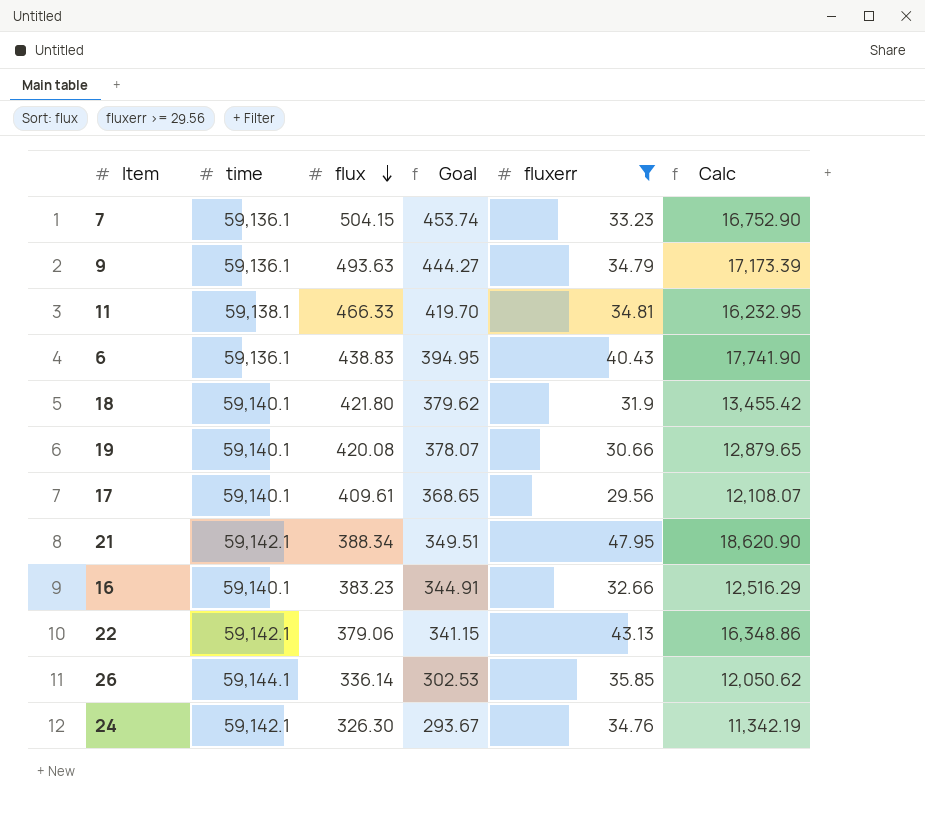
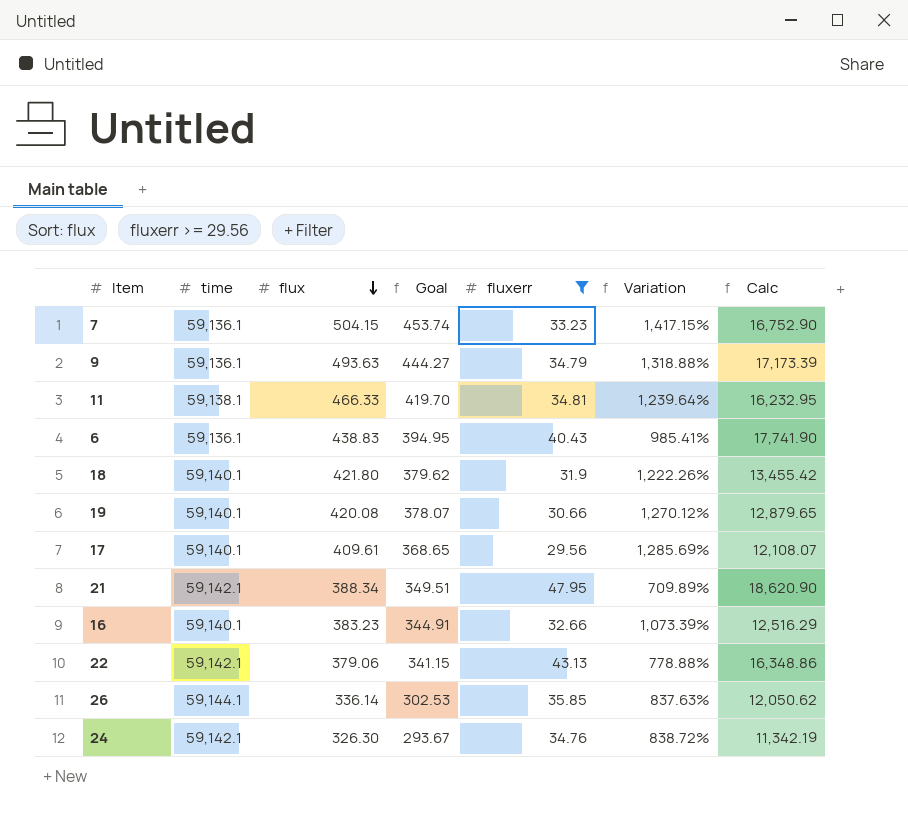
column Variation | formula: none -> ([flux] - [fluxerr]) / [fluxerr]

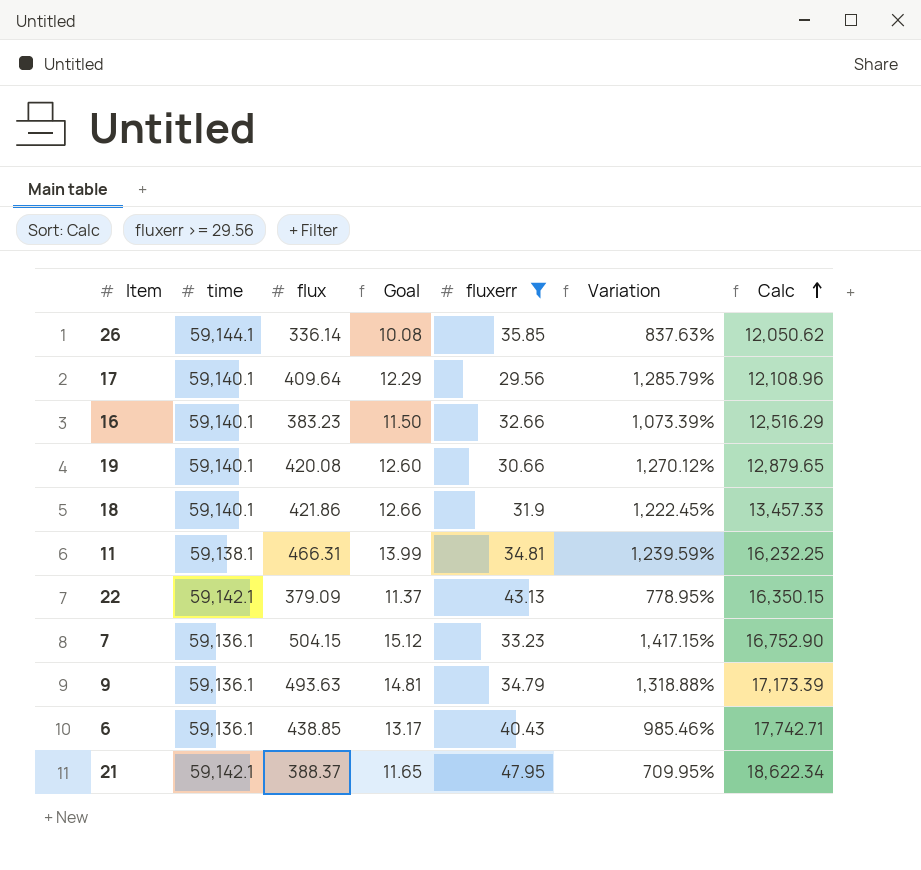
row order: flux descending -> Calc ascending
column Goal | formula: [flux] * 0.9 -> [flux] * 0.03
row 24: 59,142.1 | 326.30 | 293.67 | 34.76 | 838.72% | 11,342.19 -> none
17 | flux: 409.61 -> 409.64
17 | Variation: 1,285.69% -> 1,285.79%
17 | Calc: 12,108.07 -> 12,108.96
18 | flux: 421.80 -> 421.86
18 | Variation: 1,222.26% -> 1,222.45%
18 | Calc: 13,455.42 -> 13,457.33
11 | flux: 466.33 -> 466.31
11 | Variation: 1,239.64% -> 1,239.59%
11 | Calc: 16,232.95 -> 16,232.25
22 | flux: 379.06 -> 379.09
22 | Variation: 778.88% -> 778.95%
22 | Calc: 16,348.86 -> 16,350.15
6 | flux: 438.83 -> 438.85
6 | Variation: 985.41% -> 985.46%
6 | Calc: 17,741.90 -> 17,742.71
21 | flux: 388.34 -> 388.37
21 | Variation: 709.89% -> 709.95%
21 | Calc: 18,620.90 -> 18,622.34

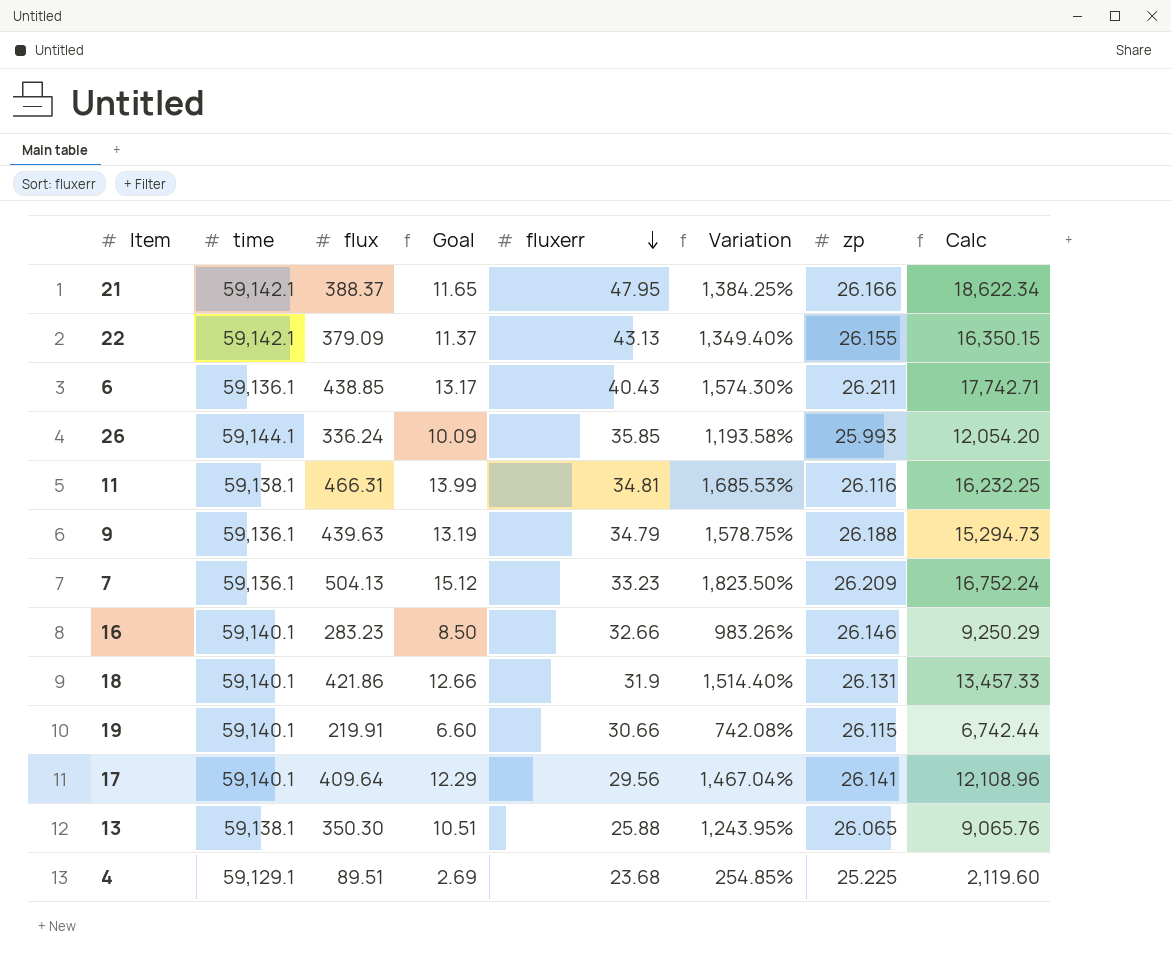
filter: fluxerr >= 29.56 -> none
row order: Calc ascending -> fluxerr descending
column Variation | formula: ([flux] - [fluxerr]) / [fluxerr] -> ([flux] - [zp]) / [zp]
column zp | position: none -> 7
26 | flux: 336.14 -> 336.24
26 | Goal: 10.08 -> 10.09
26 | Calc: 12,050.62 -> 12,054.20
9 | flux: 493.63 -> 439.63
9 | Goal: 14.81 -> 13.19
9 | Calc: 17,173.39 -> 15,294.73
7 | flux: 504.15 -> 504.13
7 | Calc: 16,752.90 -> 16,752.24
16 | flux: 383.23 -> 283.23
16 | Goal: 11.50 -> 8.50
16 | Calc: 12,516.29 -> 9,250.29
19 | flux: 420.08 -> 219.91
19 | Goal: 12.60 -> 6.60
19 | Calc: 12,879.65 -> 6,742.44

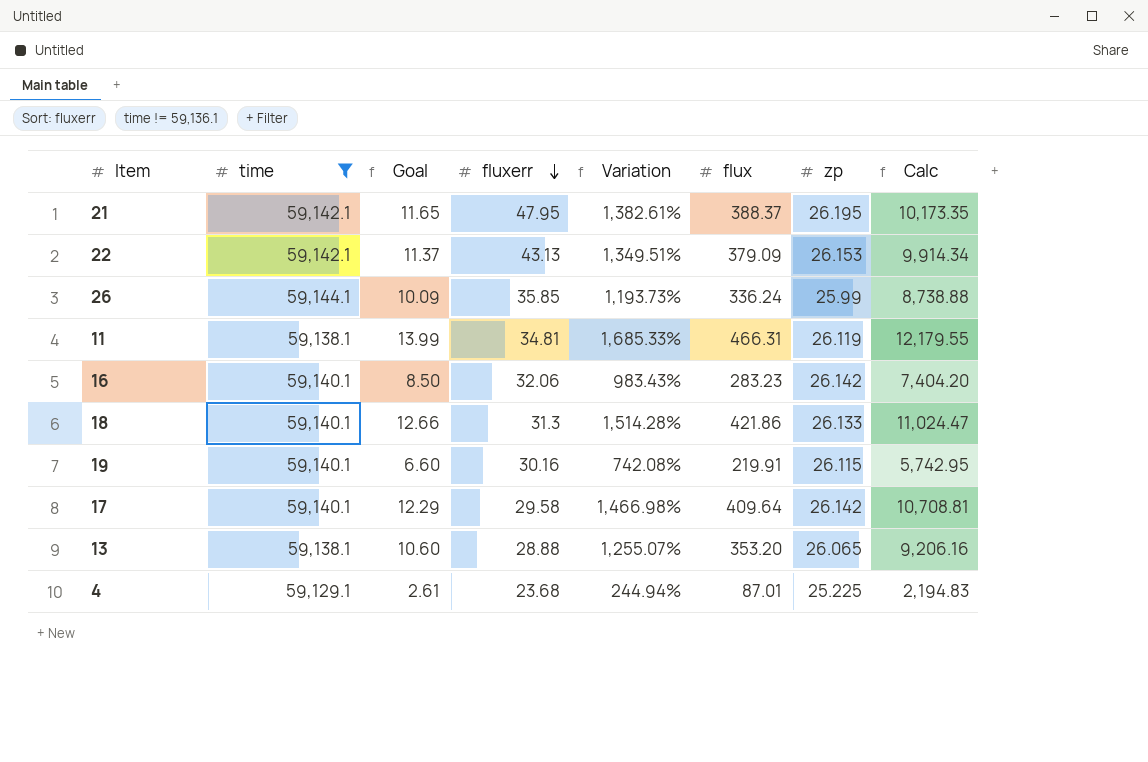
filter: none -> time != 59,136.1
column flux | position: 3 -> 6
column Calc | formula: [flux] * [fluxerr] -> [flux] * [zp]
21 | Variation: 1,384.25% -> 1,382.61%
21 | zp: 26.166 -> 26.195
22 | Variation: 1,349.40% -> 1,349.51%
22 | zp: 26.155 -> 26.153
26 | Variation: 1,193.58% -> 1,193.73%
26 | zp: 25.993 -> 25.99
11 | Variation: 1,685.53% -> 1,685.33%
11 | zp: 26.116 -> 26.119
16 | fluxerr: 32.66 -> 32.06
16 | Variation: 983.26% -> 983.43%
16 | zp: 26.146 -> 26.142
18 | fluxerr: 31.9 -> 31.3
18 | Variation: 1,514.40% -> 1,514.28%
18 | zp: 26.131 -> 26.133
19 | fluxerr: 30.66 -> 30.16
17 | fluxerr: 29.56 -> 29.58
17 | Variation: 1,467.04% -> 1,466.98%
17 | zp: 26.141 -> 26.142
13 | Goal: 10.51 -> 10.60
13 | fluxerr: 25.88 -> 28.88
13 | Variation: 1,243.95% -> 1,255.07%
13 | flux: 350.30 -> 353.20
4 | Goal: 2.69 -> 2.61
4 | Variation: 254.85% -> 244.94%
4 | flux: 89.51 -> 87.01

